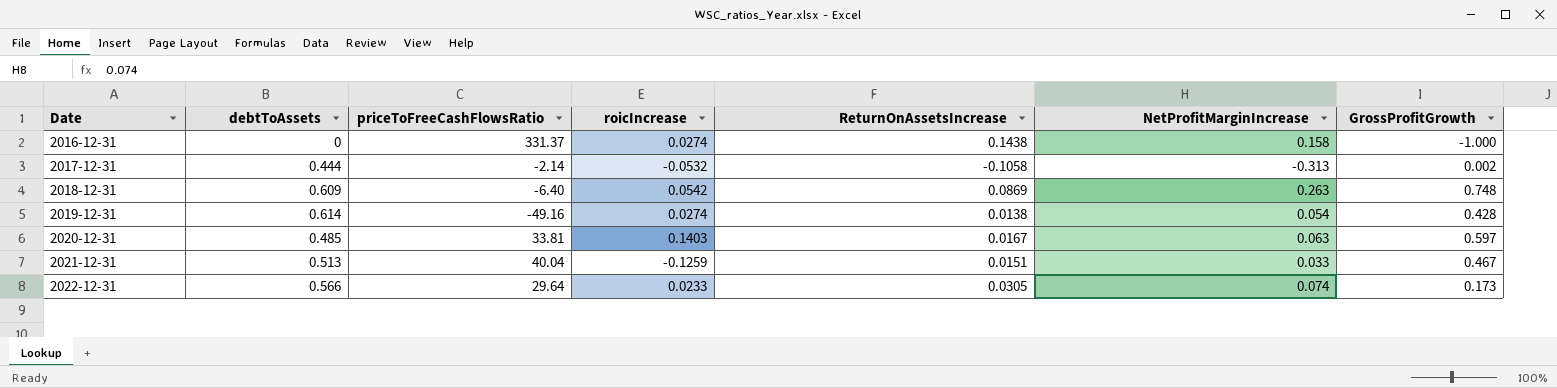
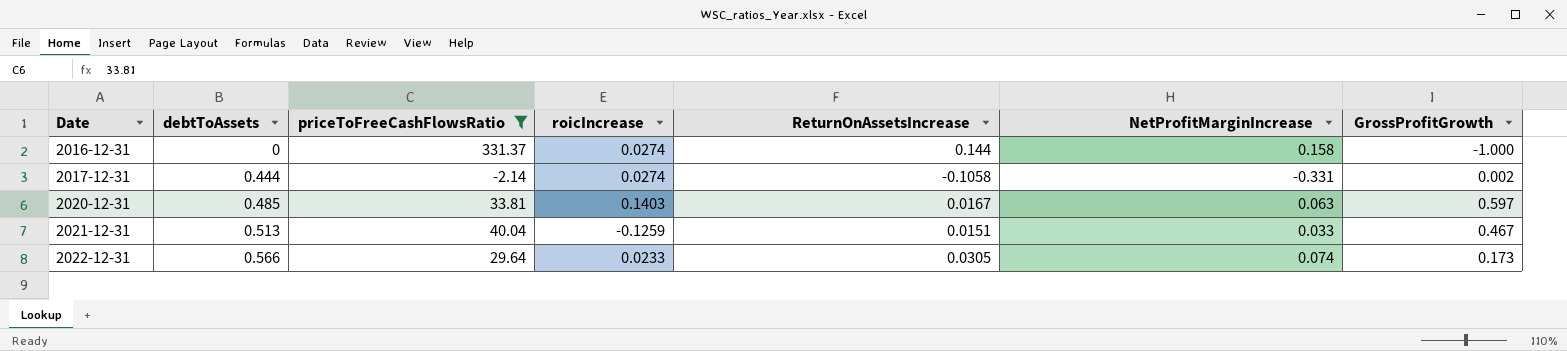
filter: none -> priceToFreeCashFlowsRatio >= -2.14
2016-12-31 | ReturnOnAssetsIncrease: 0.1438 -> 0.144
2017-12-31 | roicIncrease: -0.0532 -> 0.0274
2017-12-31 | NetProfitMarginIncrease: -0.313 -> -0.331

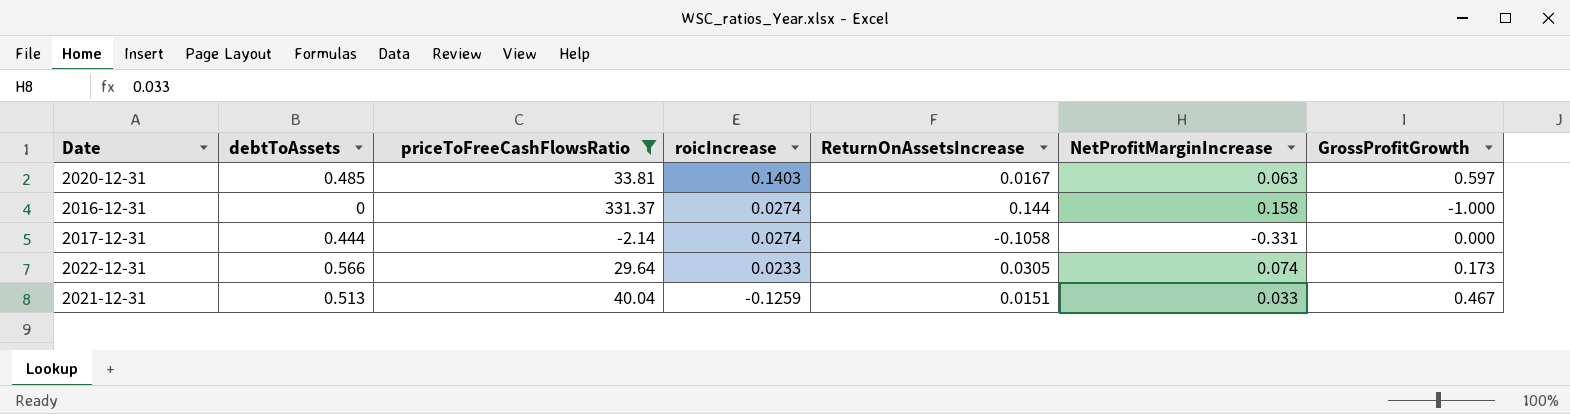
row order: Date ascending -> roicIncrease descending
2017-12-31 | GrossProfitGrowth: 0.002 -> 0.000

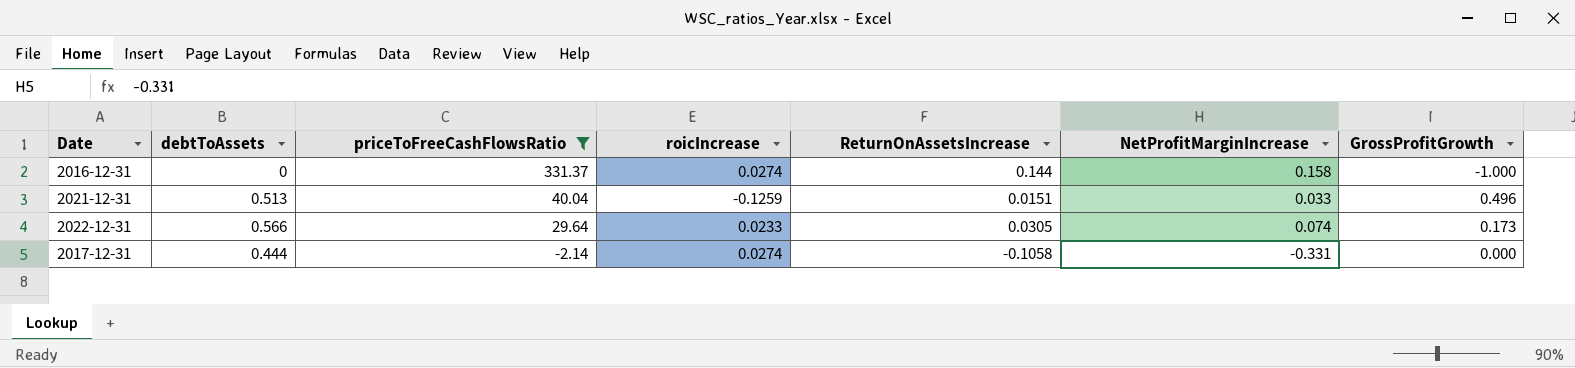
row order: roicIncrease descending -> priceToFreeCashFlowsRatio descending
row 2020-12-31: 0.485 | 33.81 | 0.1403 | 0.0167 | 0.063 | 0.597 -> none
2021-12-31 | GrossProfitGrowth: 0.467 -> 0.496

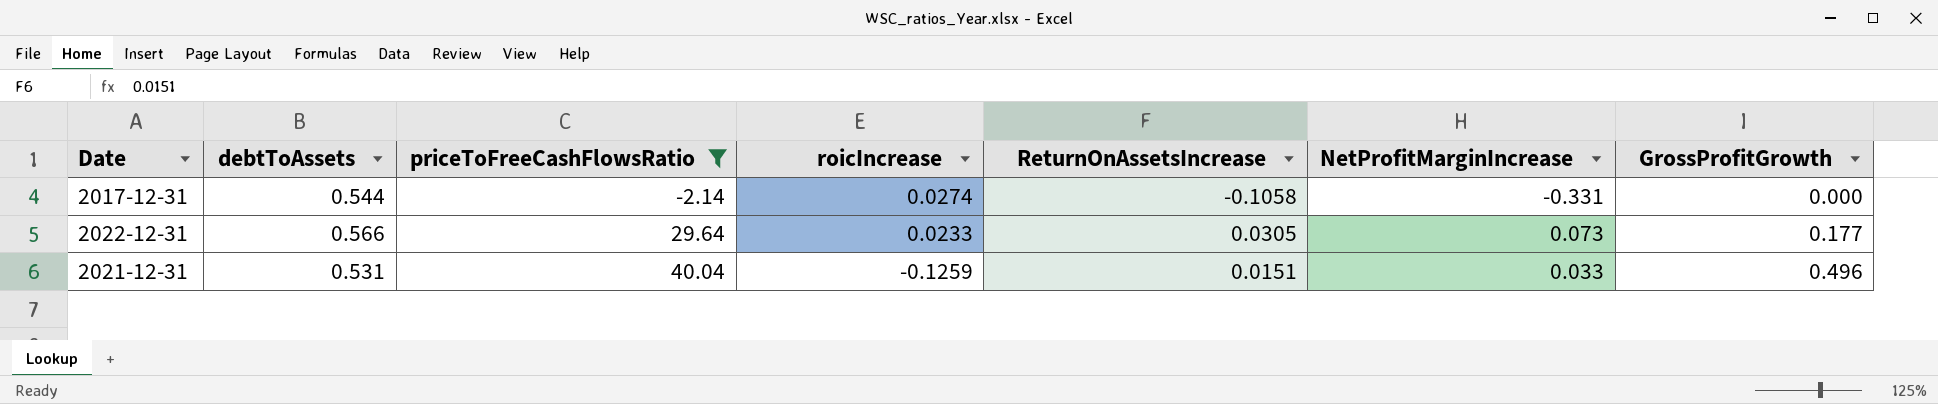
row order: priceToFreeCashFlowsRatio descending -> priceToFreeCashFlowsRatio ascending
row 2016-12-31: 0 | 331.37 | 0.0274 | 0.144 | 0.158 | -1.000 -> none
2017-12-31 | debtToAssets: 0.444 -> 0.544
2022-12-31 | NetProfitMarginIncrease: 0.074 -> 0.073
2022-12-31 | GrossProfitGrowth: 0.173 -> 0.177
2021-12-31 | debtToAssets: 0.513 -> 0.531

